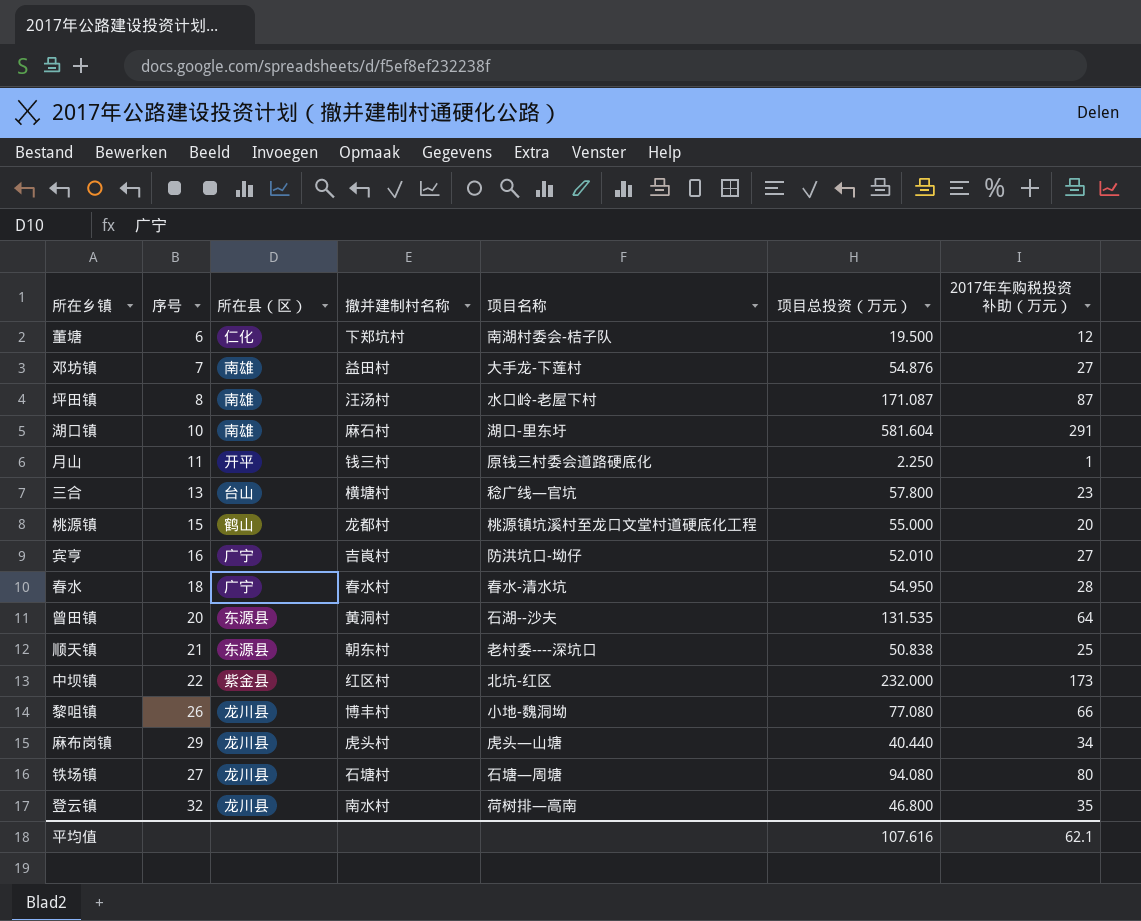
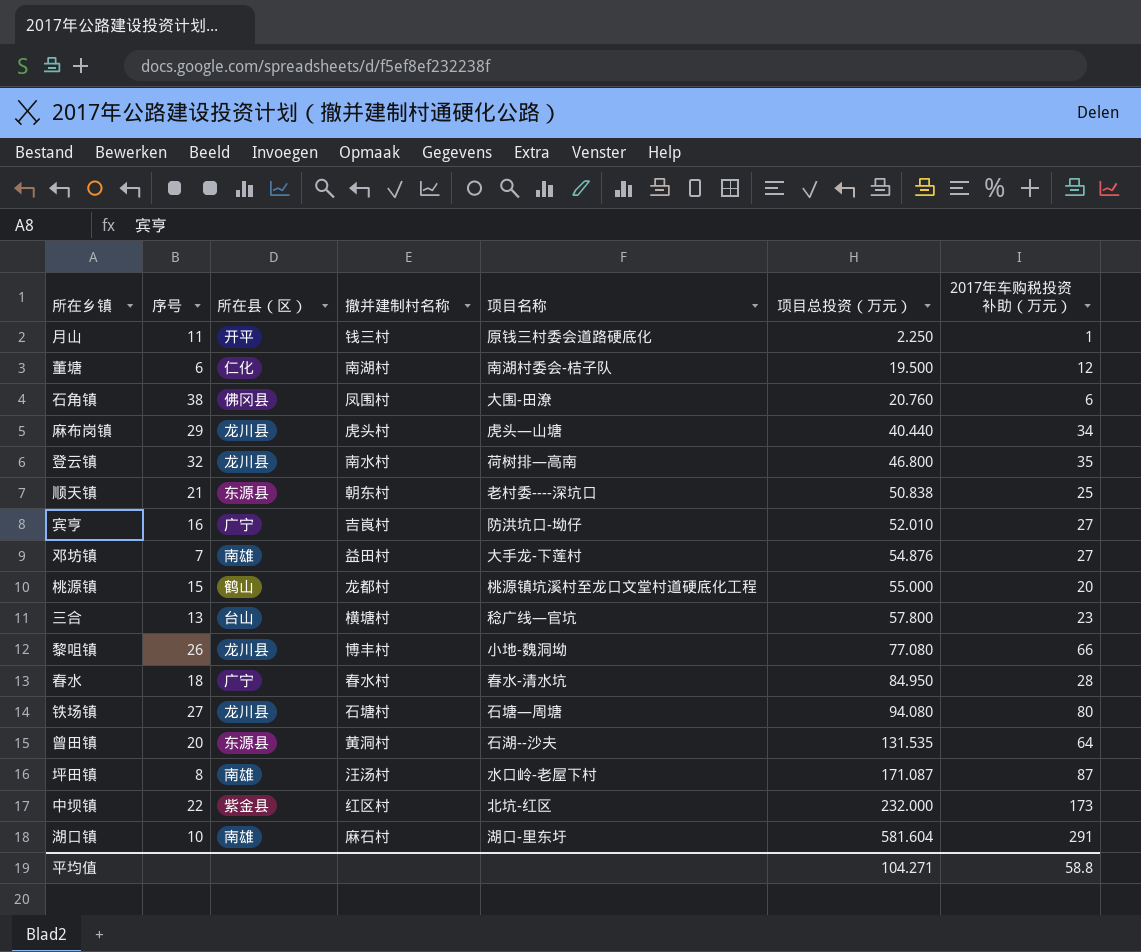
row order: none -> 项目总投资（万元） ascending
董塘 | 撤并建制村名称: 下郑坑村 -> 南湖村
row 石角镇: none -> 38 | 佛冈县 | 凤围村 | 大围-田潦 | 20.760 | 6
春水 | 项目总投资（万元）: 54.950 -> 84.950
平均值 | 项目总投资（万元）: 107.616 -> 104.271
平均值 | 2017年车购税投资补助（万元）: 62.1 -> 58.8

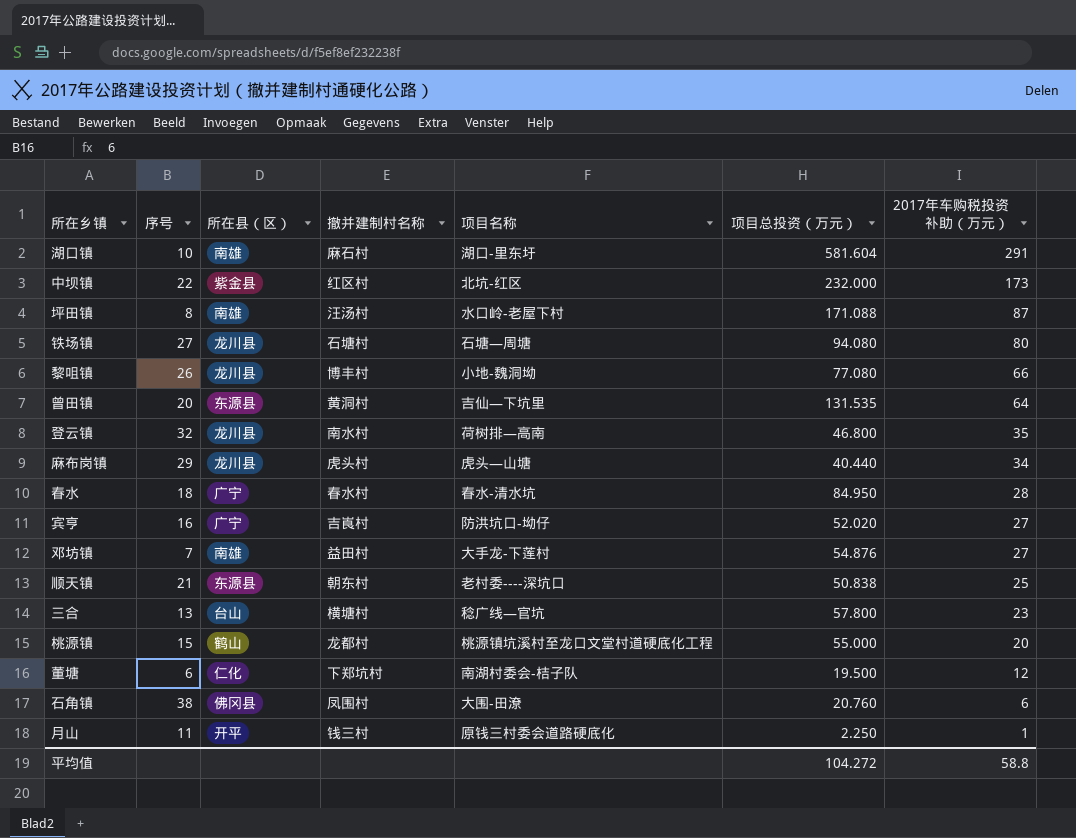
row order: 项目总投资（万元） ascending -> 2017年车购税投资补助（万元） descending
坪田镇 | 项目总投资（万元）: 171.087 -> 171.088
曾田镇 | 项目名称: 石湖--沙夫 -> 吉仙—下坑里
宾亨 | 项目总投资（万元）: 52.010 -> 52.020
董塘 | 撤并建制村名称: 南湖村 -> 下郑坑村
平均值 | 项目总投资（万元）: 104.271 -> 104.272

